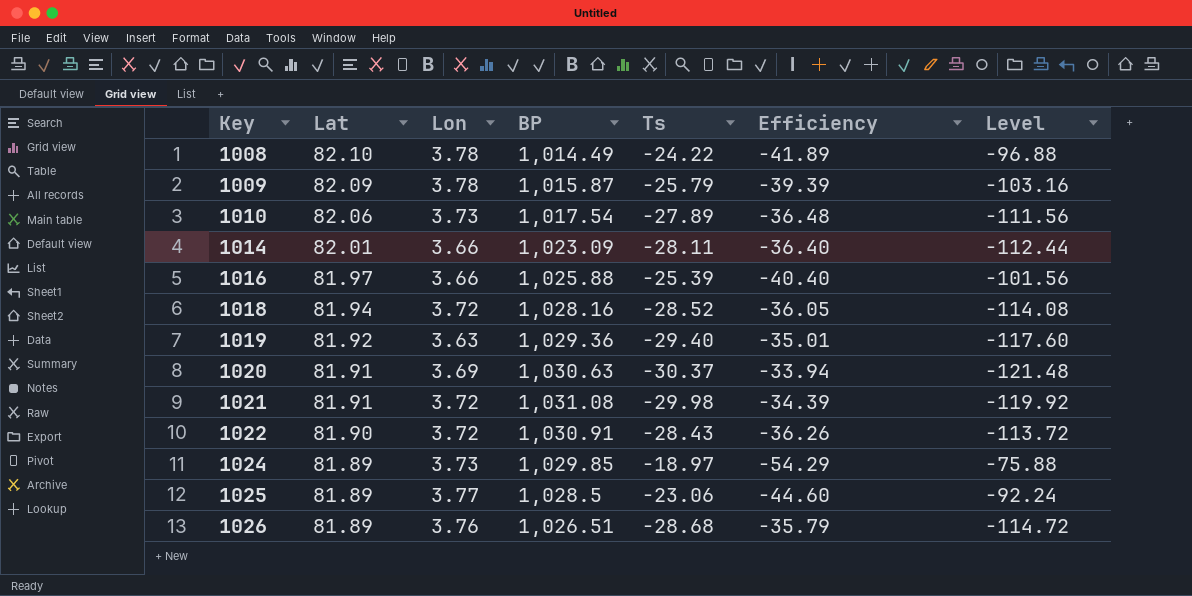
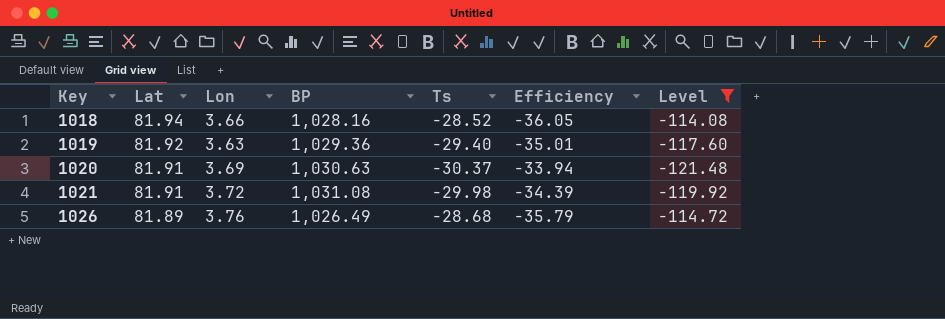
filter: none -> Level <= -114.08
1018 | Lon: 3.72 -> 3.66
1026 | BP: 1,026.51 -> 1,026.49

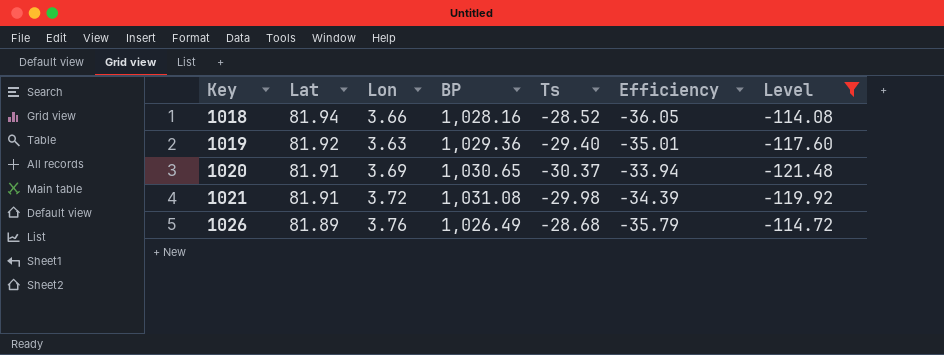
1020 | BP: 1,030.63 -> 1,030.65

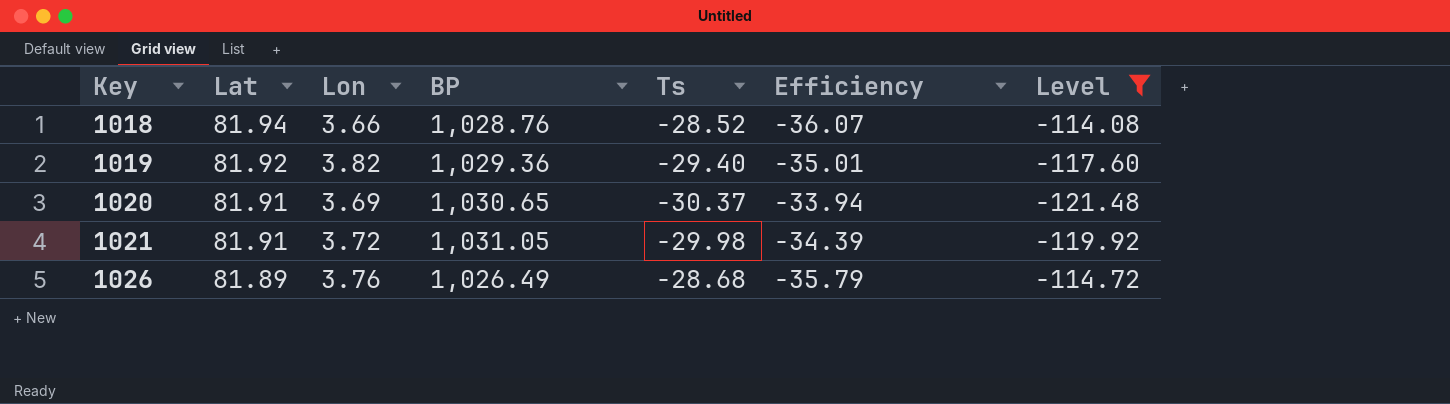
1018 | BP: 1,028.16 -> 1,028.76
1018 | Efficiency: -36.05 -> -36.07
1019 | Lon: 3.63 -> 3.82
1021 | BP: 1,031.08 -> 1,031.05

